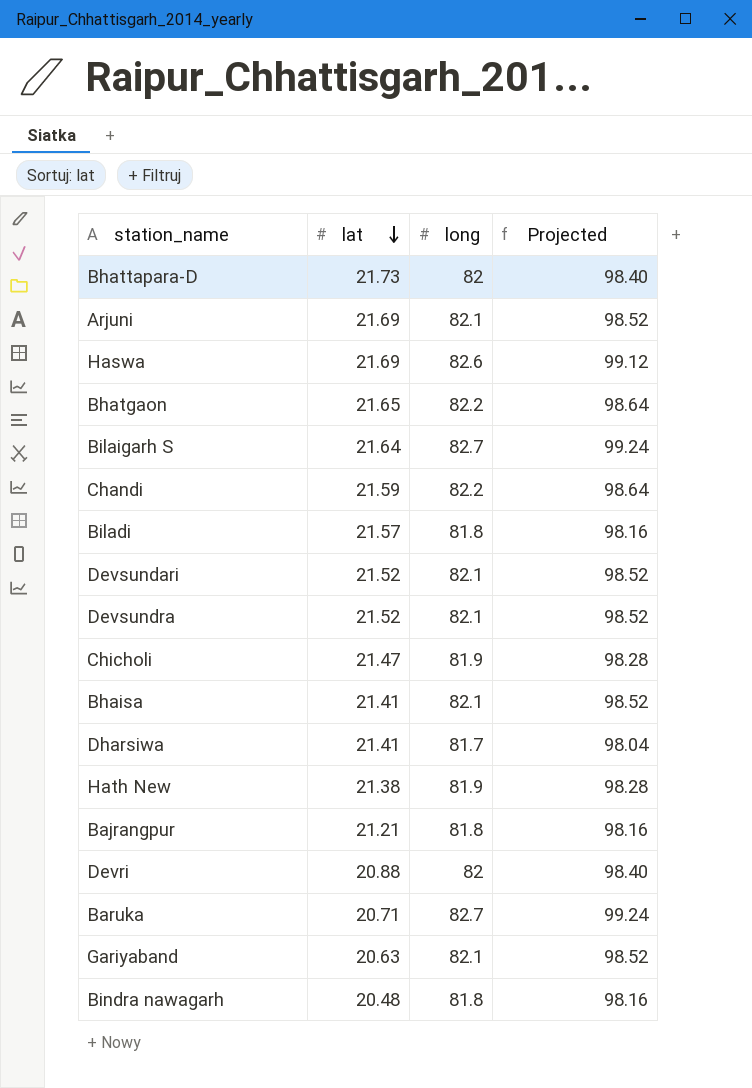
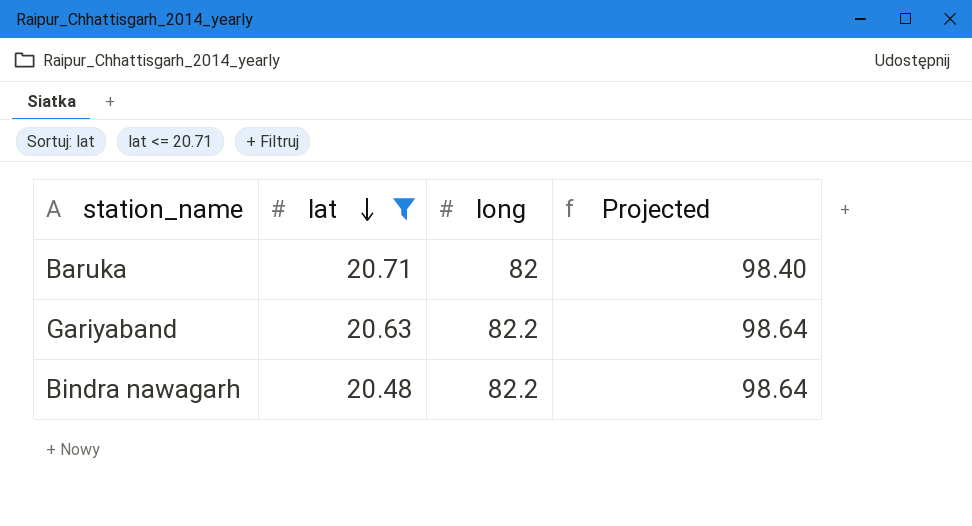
filter: none -> lat <= 20.71
Baruka | long: 82.7 -> 82
Baruka | Projected: 99.24 -> 98.40
Gariyaband | long: 82.1 -> 82.2
Gariyaband | Projected: 98.52 -> 98.64
Bindra nawagarh | long: 81.8 -> 82.2
Bindra nawagarh | Projected: 98.16 -> 98.64

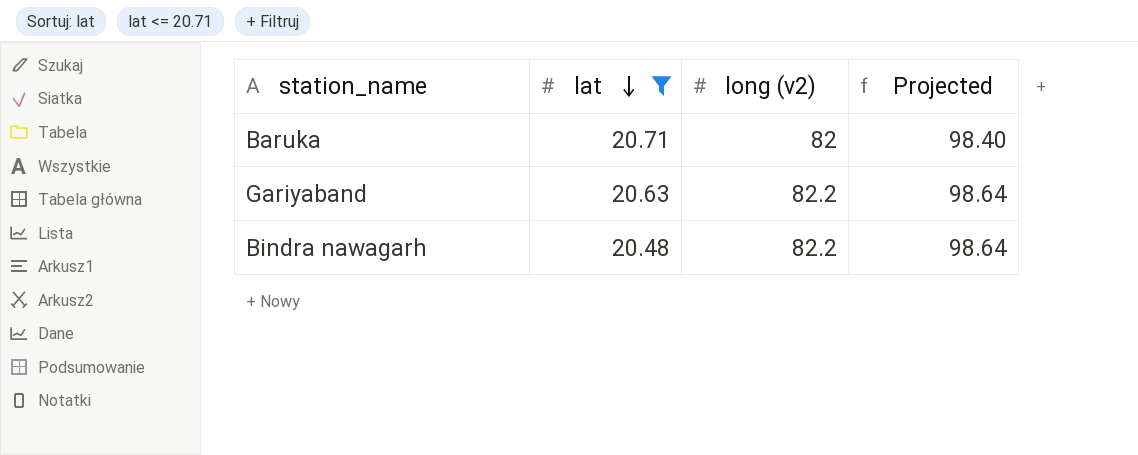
column name: long -> long (v2)

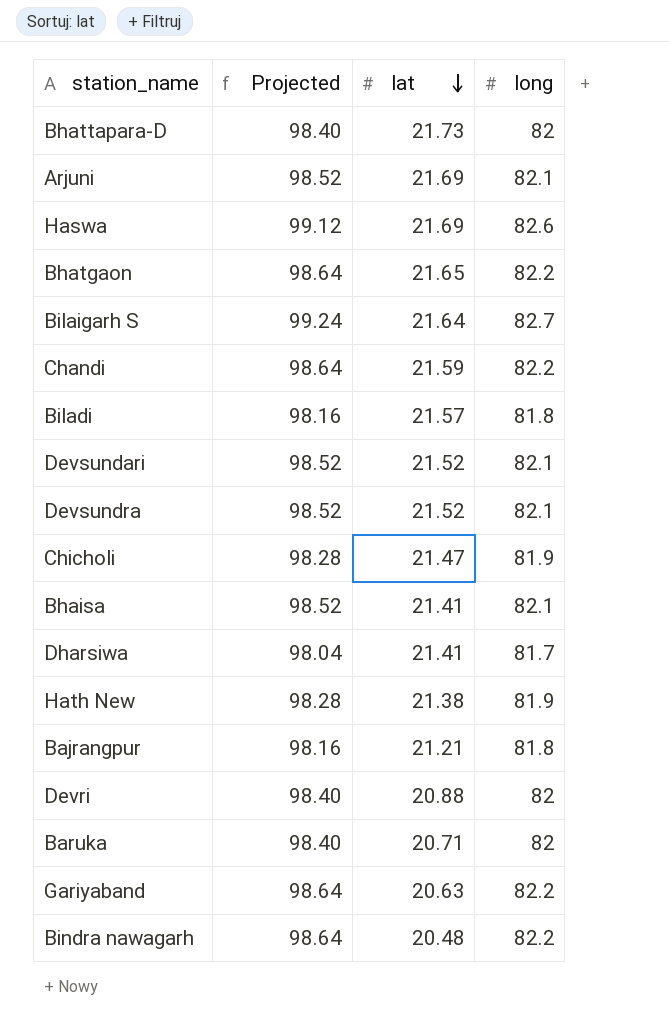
filter: lat <= 20.71 -> none
column Projected | position: 4 -> 2
column name: long (v2) -> long

